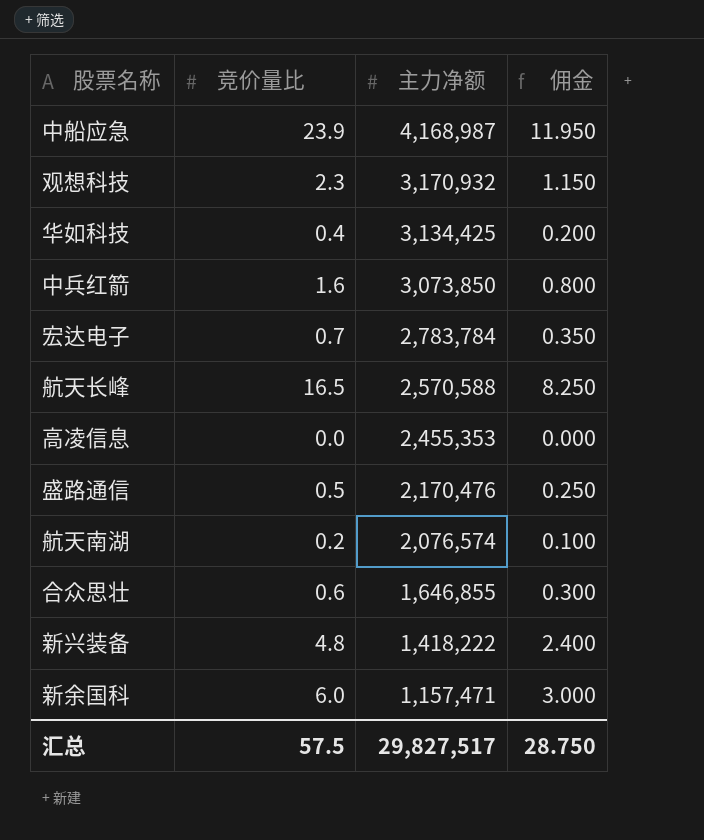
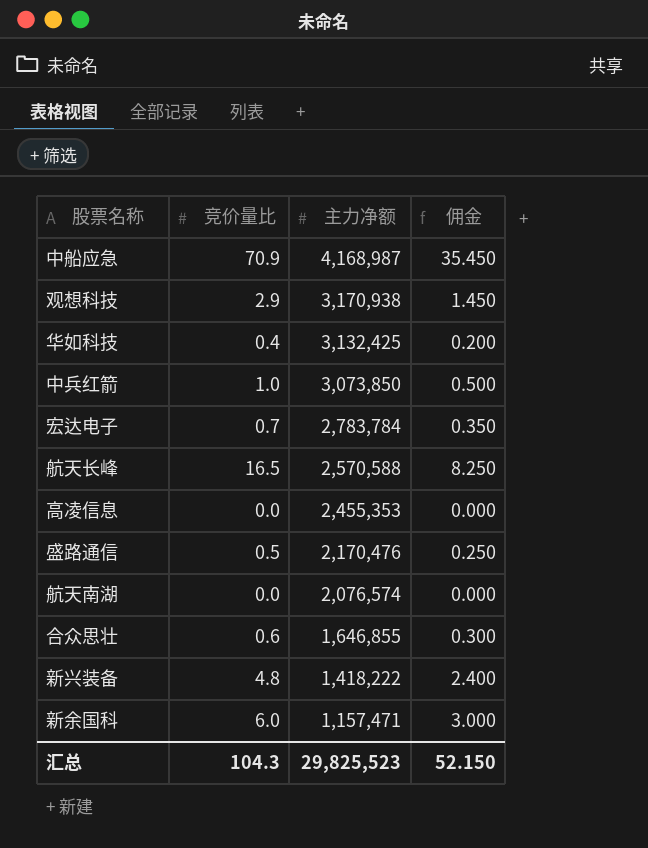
中船应急 | 竞价量比: 23.9 -> 70.9
中船应急 | 佣金: 11.950 -> 35.450
观想科技 | 竞价量比: 2.3 -> 2.9
观想科技 | 主力净额: 3,170,932 -> 3,170,938
观想科技 | 佣金: 1.150 -> 1.450
华如科技 | 主力净额: 3,134,425 -> 3,132,425
中兵红箭 | 竞价量比: 1.6 -> 1.0
中兵红箭 | 佣金: 0.800 -> 0.500
航天南湖 | 竞价量比: 0.2 -> 0.0
航天南湖 | 佣金: 0.100 -> 0.000
汇总 | 竞价量比: 57.5 -> 104.3
汇总 | 主力净额: 29,827,517 -> 29,825,523
汇总 | 佣金: 28.750 -> 52.150

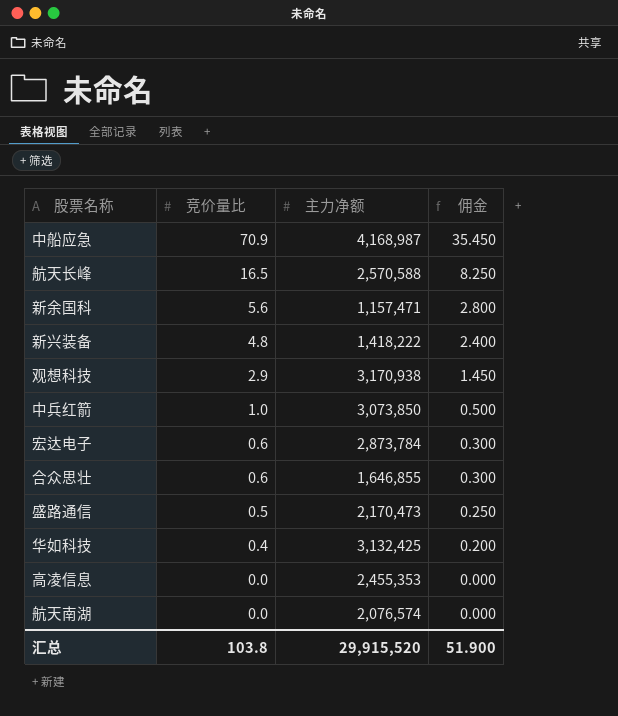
row order: 主力净额 descending -> 竞价量比 descending
新余国科 | 竞价量比: 6.0 -> 5.6
新余国科 | 佣金: 3.000 -> 2.800
宏达电子 | 竞价量比: 0.7 -> 0.6
宏达电子 | 主力净额: 2,783,784 -> 2,873,784
宏达电子 | 佣金: 0.350 -> 0.300
盛路通信 | 主力净额: 2,170,476 -> 2,170,473
汇总 | 竞价量比: 104.3 -> 103.8
汇总 | 主力净额: 29,825,523 -> 29,915,520
汇总 | 佣金: 52.150 -> 51.900

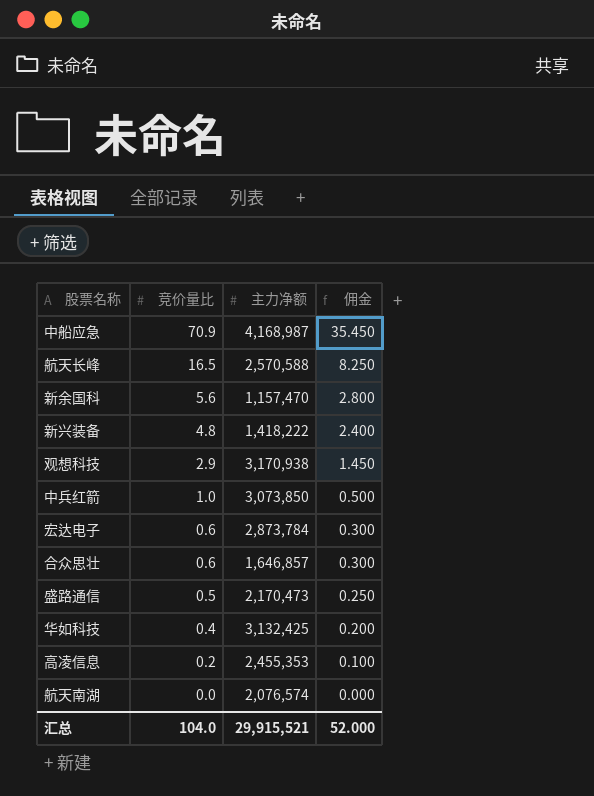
新余国科 | 主力净额: 1,157,471 -> 1,157,470
合众思壮 | 主力净额: 1,646,855 -> 1,646,857
高凌信息 | 竞价量比: 0.0 -> 0.2
高凌信息 | 佣金: 0.000 -> 0.100
汇总 | 竞价量比: 103.8 -> 104.0
汇总 | 主力净额: 29,915,520 -> 29,915,521
汇总 | 佣金: 51.900 -> 52.000

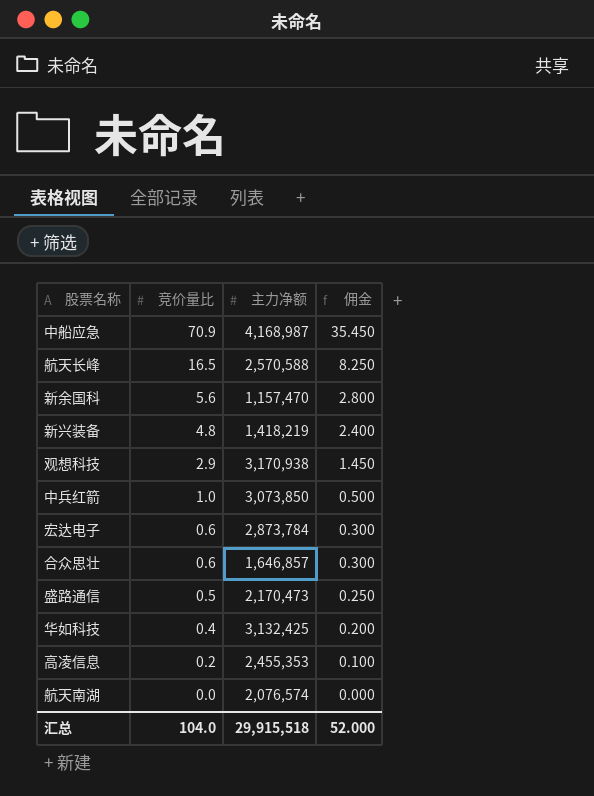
新兴装备 | 主力净额: 1,418,222 -> 1,418,219
汇总 | 主力净额: 29,915,521 -> 29,915,518

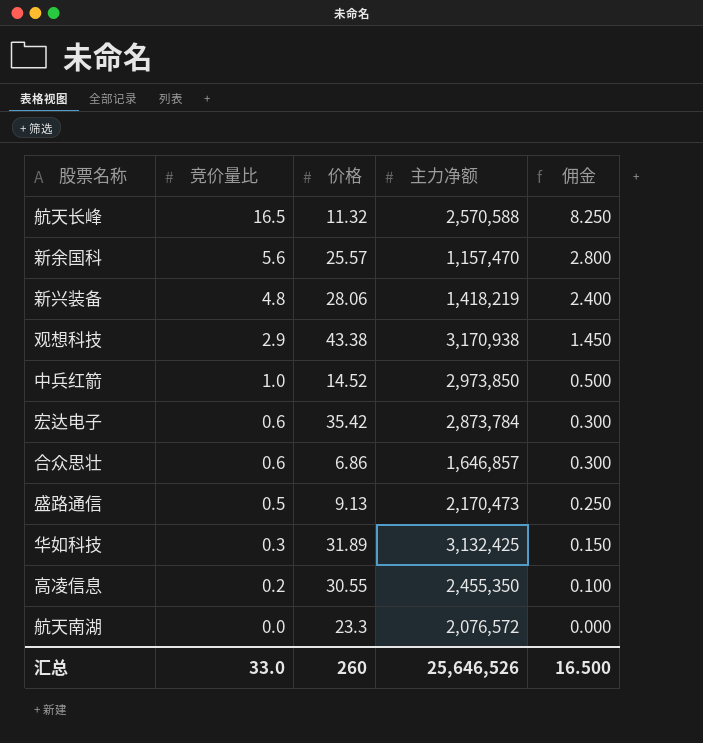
column 价格 | position: none -> 3
row 中船应急: 70.9 | 4,168,987 | 35.450 -> none
中兵红箭 | 主力净额: 3,073,850 -> 2,973,850
华如科技 | 竞价量比: 0.4 -> 0.3
华如科技 | 佣金: 0.200 -> 0.150
高凌信息 | 主力净额: 2,455,353 -> 2,455,350
航天南湖 | 主力净额: 2,076,574 -> 2,076,572
汇总 | 竞价量比: 104.0 -> 33.0
汇总 | 主力净额: 29,915,518 -> 25,646,526
汇总 | 佣金: 52.000 -> 16.500

